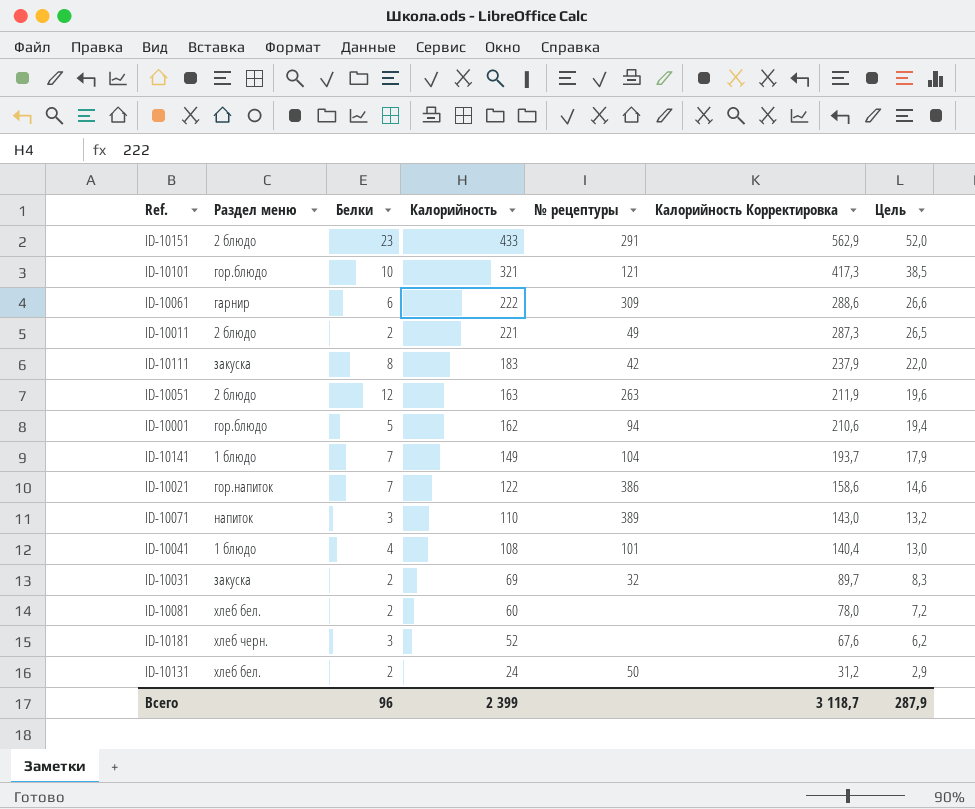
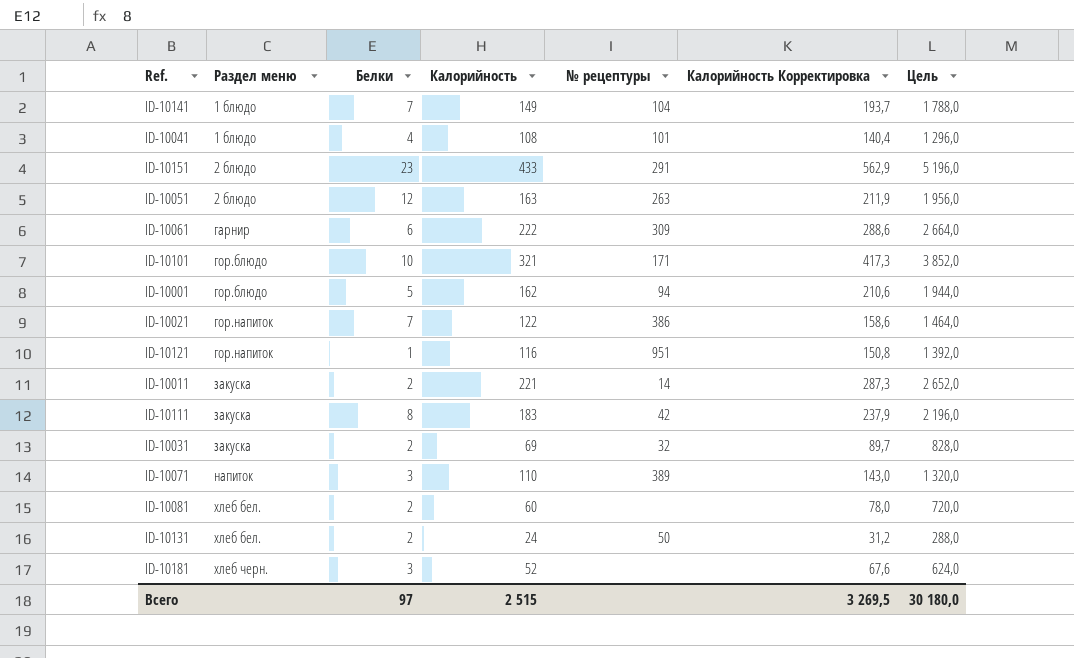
row order: Калорийность descending -> Раздел меню ascending
column Цель | formula: [Калорийность] * 0,12 -> [Калорийность] * 12
ID-10101 | № рецептуры: 121 -> 171
row ID-10121: none -> гор.напиток | 1 | 116 | 951 | 150,8 | 1 392,0
ID-10011 | Раздел меню: 2 блюдо -> закуска
ID-10011 | № рецептуры: 49 -> 14
Всего | Белки: 96 -> 97
Всего | Калорийность: 2 399 -> 2 515
Всего | Калорийность Корректировка: 3 118,7 -> 3 269,5
Всего | Цель: 287,9 -> 30 180,0

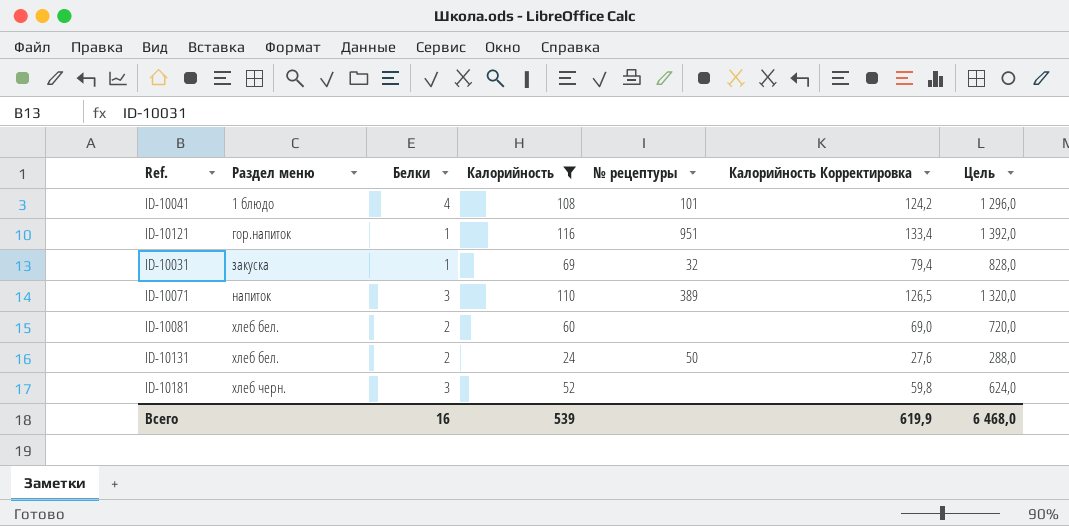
filter: none -> Калорийность <= 116
column Калорийность Корректировка | formula: [Калорийность] * 1,3 -> [Калорийность] * 1,15
ID-10031 | Белки: 2 -> 1
Всего | Белки: 97 -> 16
Всего | Калорийность: 2 515 -> 539
Всего | Калорийность Корректировка: 3 269,5 -> 619,9
Всего | Цель: 30 180,0 -> 6 468,0

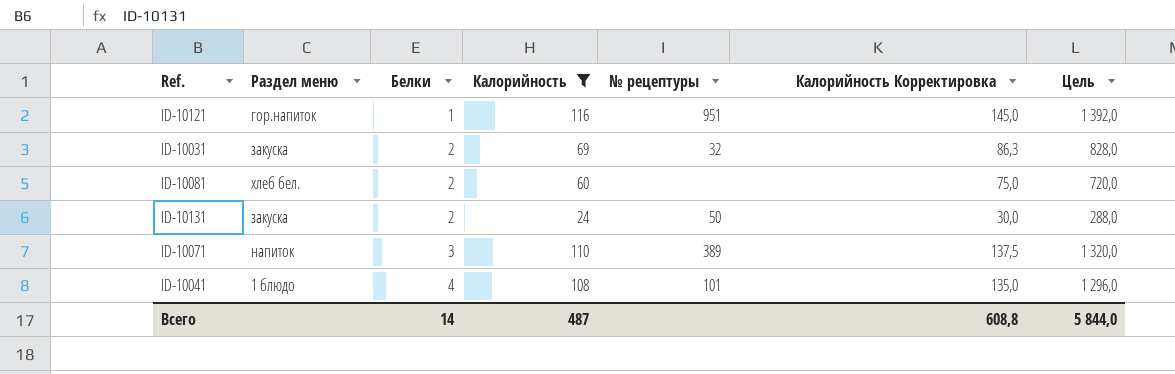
row order: Раздел меню ascending -> Белки ascending
column Калорийность Корректировка | formula: [Калорийность] * 1,15 -> [Калорийность] * 1,25
row ID-10181: хлеб черн. | 3 | 52 | none | 59,8 | 624,0 -> none
ID-10031 | Белки: 1 -> 2
ID-10131 | Раздел меню: хлеб бел. -> закуска
Всего | Белки: 16 -> 14
Всего | Калорийность: 539 -> 487
Всего | Калорийность Корректировка: 619,9 -> 608,8
Всего | Цель: 6 468,0 -> 5 844,0

